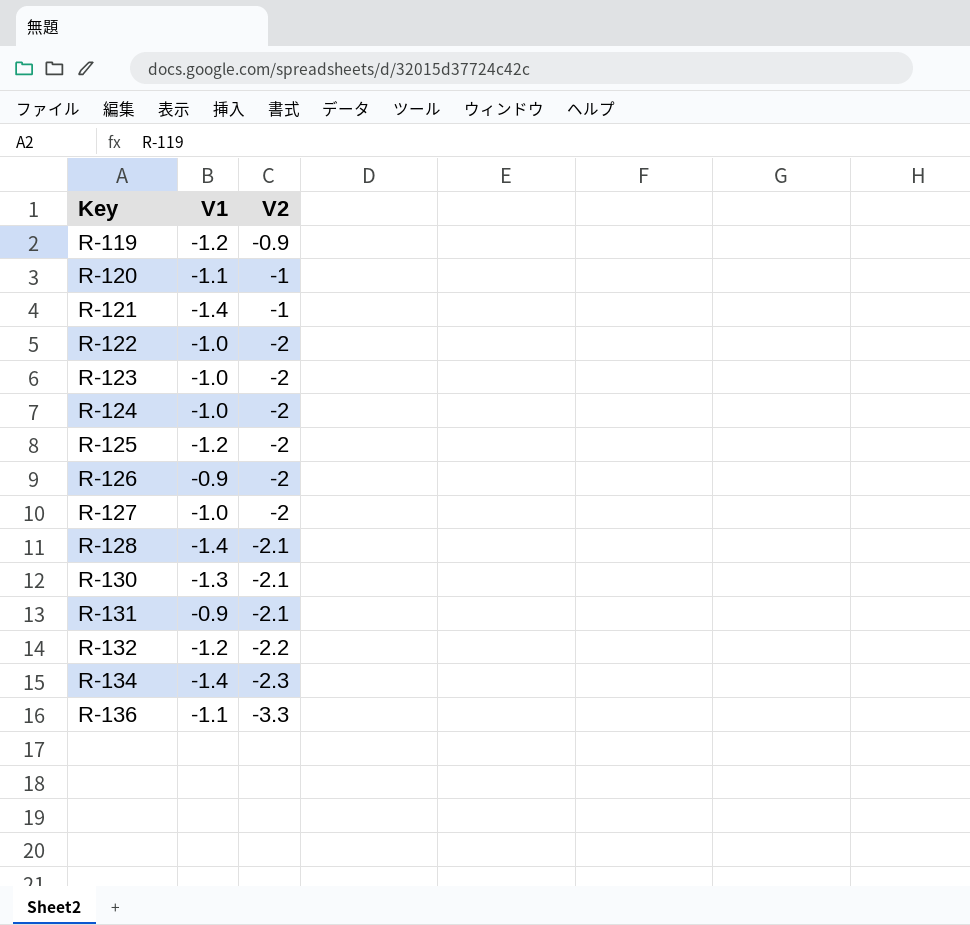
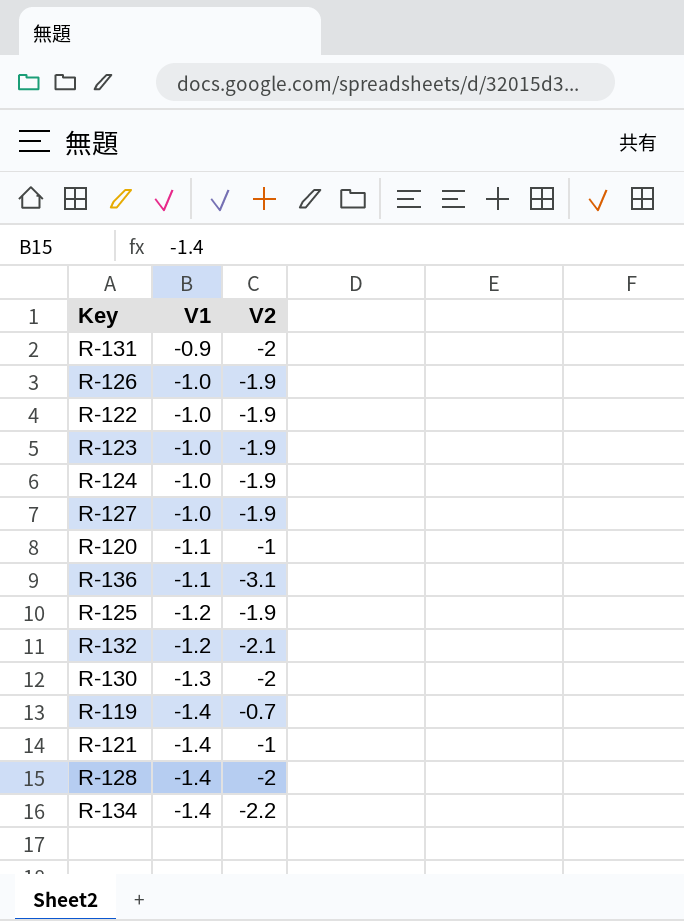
row order: Key ascending -> V1 descending
R-131 | V2: -2.1 -> -2
R-126 | V1: -0.9 -> -1.0
R-126 | V2: -2 -> -1.9
R-122 | V2: -2 -> -1.9
R-123 | V2: -2 -> -1.9
R-124 | V2: -2 -> -1.9
R-127 | V2: -2 -> -1.9
R-136 | V2: -3.3 -> -3.1
R-125 | V2: -2 -> -1.9
R-132 | V2: -2.2 -> -2.1
R-130 | V2: -2.1 -> -2
R-119 | V1: -1.2 -> -1.4
R-119 | V2: -0.9 -> -0.7
R-128 | V2: -2.1 -> -2
R-134 | V2: -2.3 -> -2.2

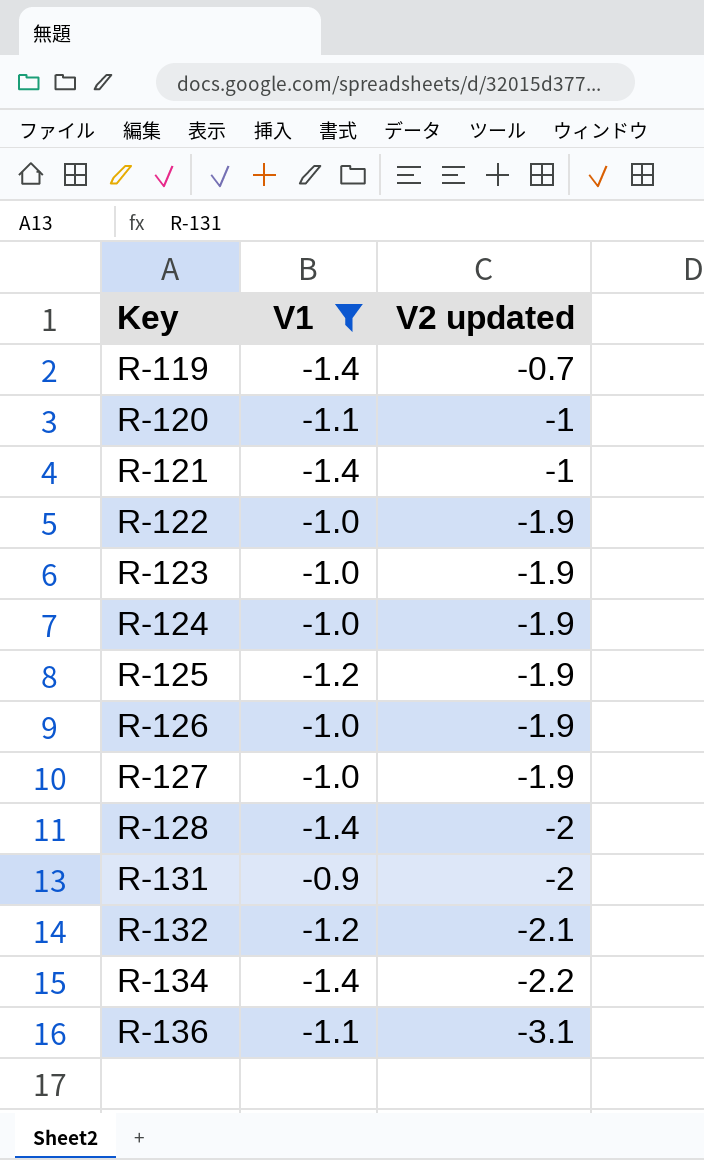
filter: none -> V1 != -1.3
row order: V1 descending -> Key ascending
column name: V2 -> V2 updated

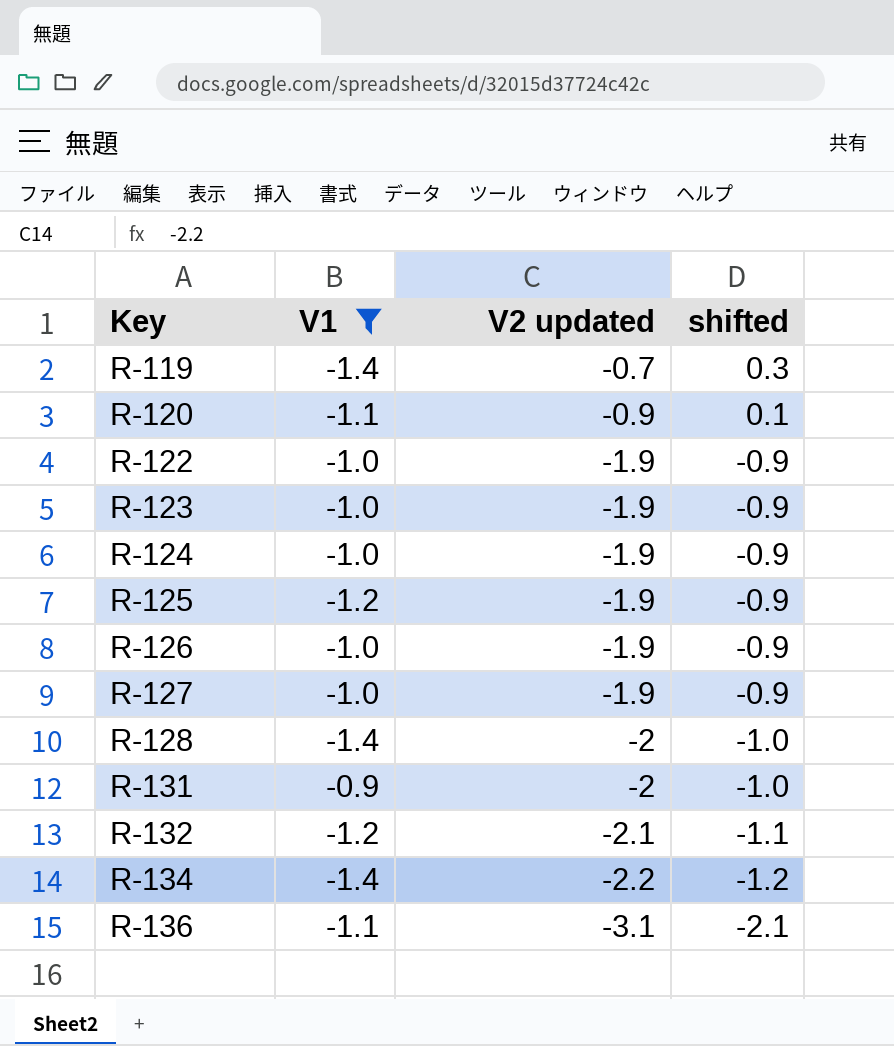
column shifted | formula: none -> [V2 updated] + 1
row R-121: -1.4 | -1 -> none
R-120 | V2 updated: -1 -> -0.9

